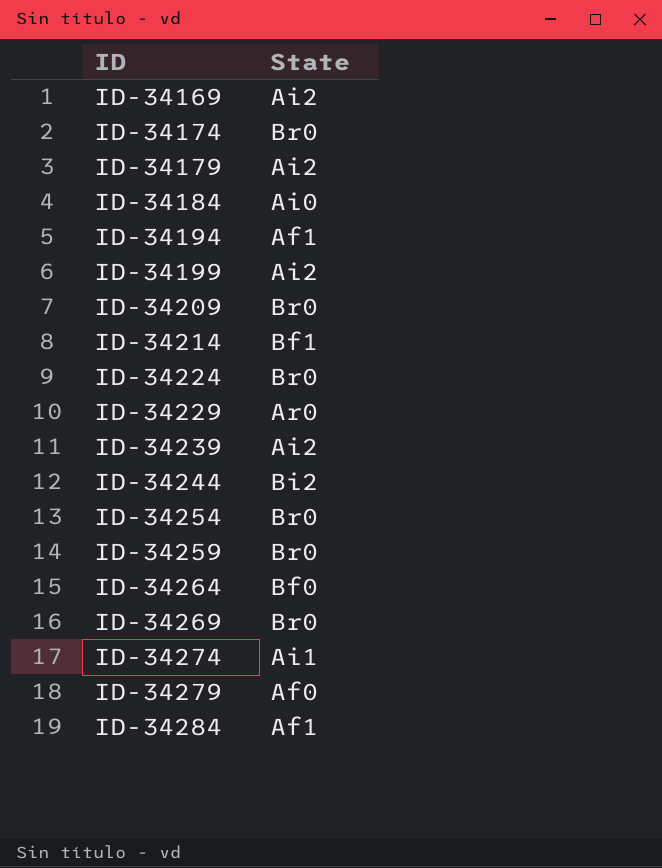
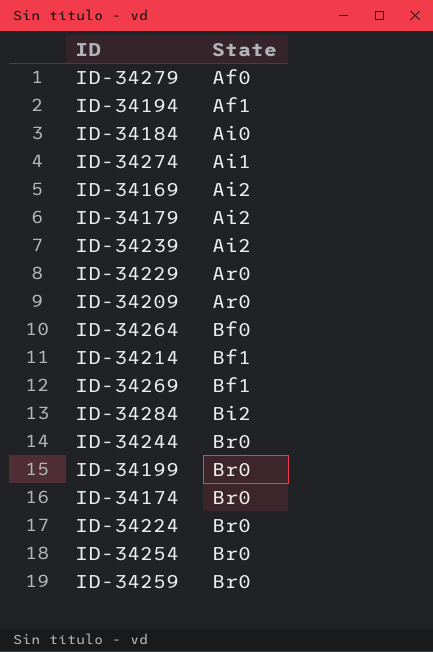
row order: ID ascending -> State ascending
ID-34209 | State: Br0 -> Ar0
ID-34269 | State: Br0 -> Bf1
ID-34284 | State: Af1 -> Bi2
ID-34244 | State: Bi2 -> Br0
ID-34199 | State: Ai2 -> Br0

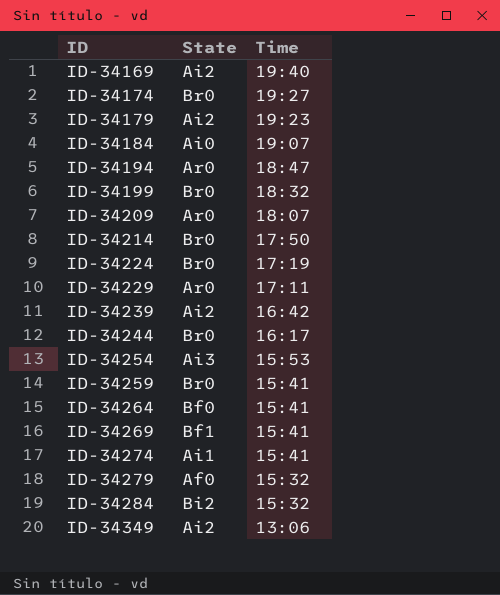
row order: State ascending -> ID ascending
column Time | position: none -> 3
ID-34194 | State: Af1 -> Ar0
ID-34214 | State: Bf1 -> Br0
ID-34254 | State: Br0 -> Ai3
row ID-34349: none -> Ai2 | 13:06

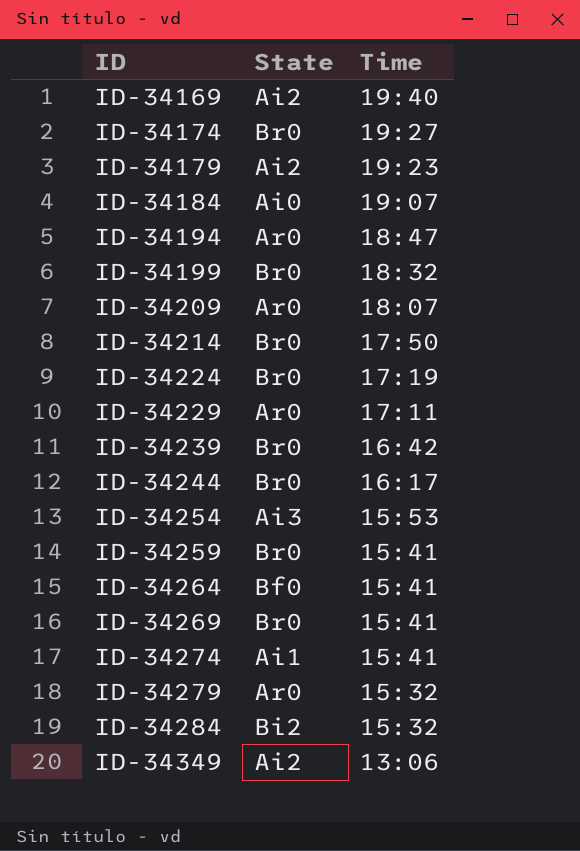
ID-34239 | State: Ai2 -> Br0
ID-34269 | State: Bf1 -> Br0
ID-34279 | State: Af0 -> Ar0

